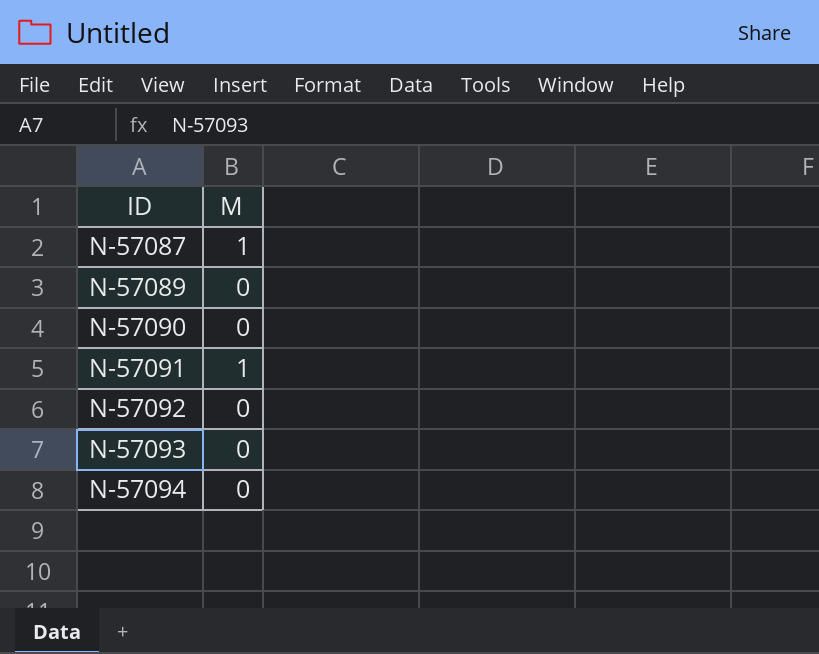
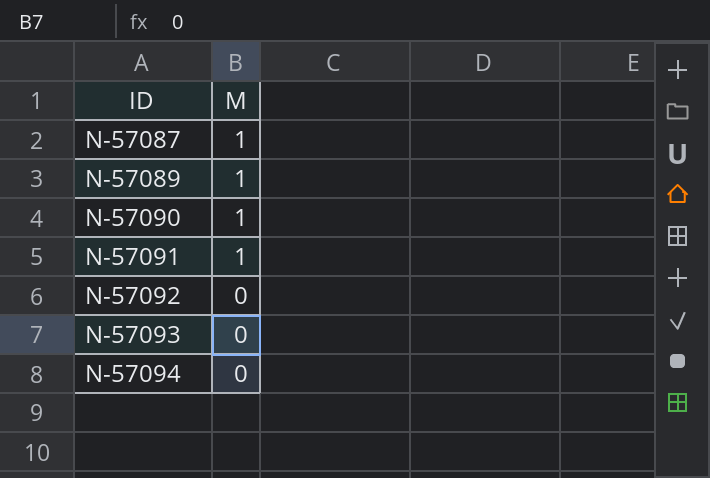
N-57089 | M: 0 -> 1
N-57090 | M: 0 -> 1

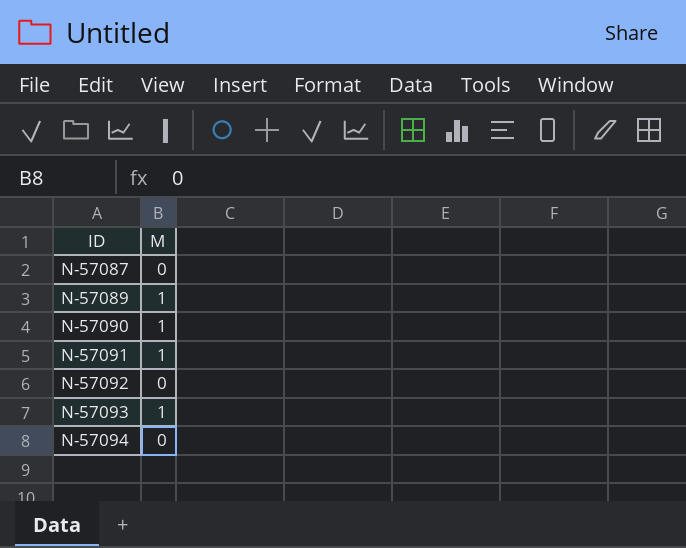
N-57087 | M: 1 -> 0
N-57093 | M: 0 -> 1

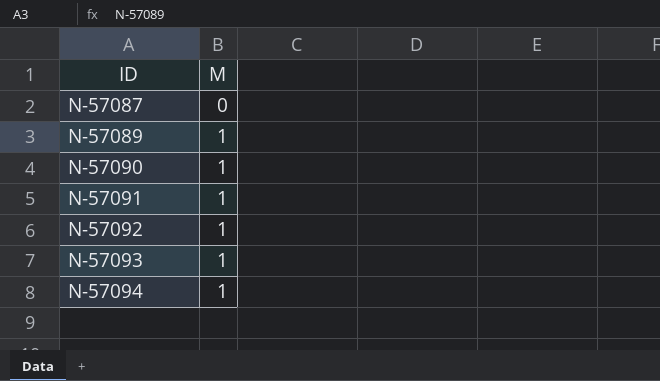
N-57092 | M: 0 -> 1
N-57094 | M: 0 -> 1

